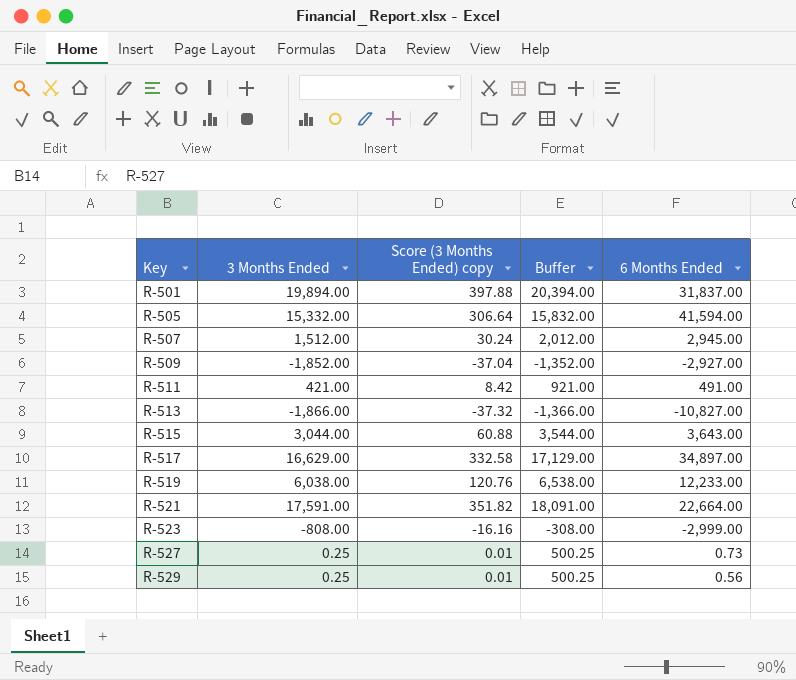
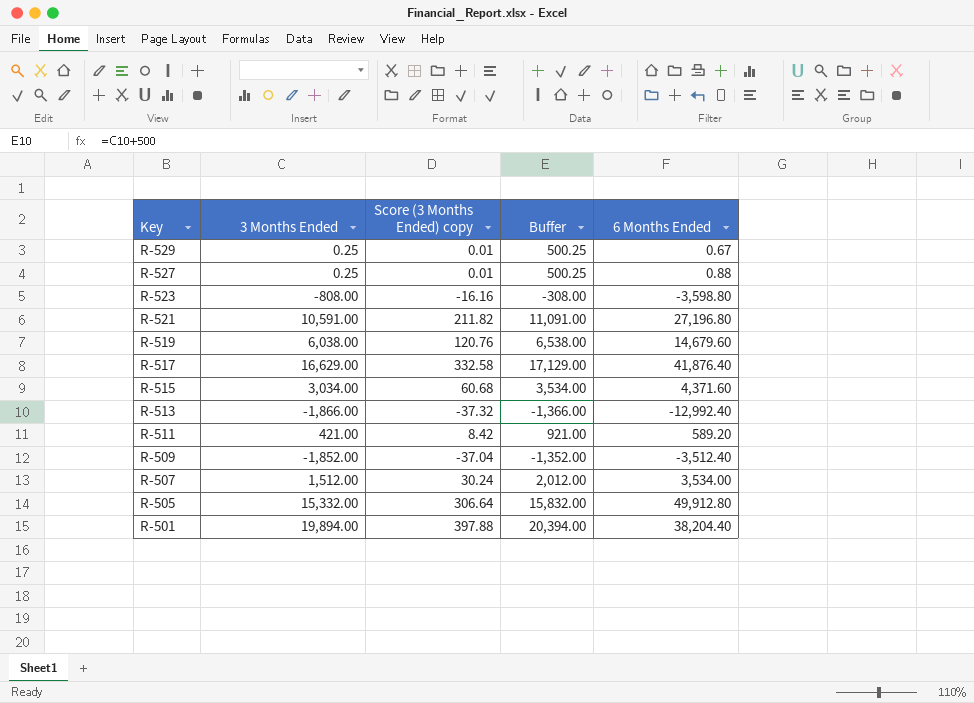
row order: Key ascending -> Key descending
R-529 | 6 Months Ended: 0.56 -> 0.67
R-527 | 6 Months Ended: 0.73 -> 0.88
R-523 | 6 Months Ended: -2,999.00 -> -3,598.80
R-521 | 3 Months Ended: 17,591.00 -> 10,591.00
R-521 | Score (3 Months Ended) copy: 351.82 -> 211.82
R-521 | Buffer: 18,091.00 -> 11,091.00
R-521 | 6 Months Ended: 22,664.00 -> 27,196.80
R-519 | 6 Months Ended: 12,233.00 -> 14,679.60
R-517 | 6 Months Ended: 34,897.00 -> 41,876.40
R-515 | 3 Months Ended: 3,044.00 -> 3,034.00
R-515 | Score (3 Months Ended) copy: 60.88 -> 60.68
R-515 | Buffer: 3,544.00 -> 3,534.00
R-515 | 6 Months Ended: 3,643.00 -> 4,371.60
R-513 | 6 Months Ended: -10,827.00 -> -12,992.40
R-511 | 6 Months Ended: 491.00 -> 589.20
R-509 | 6 Months Ended: -2,927.00 -> -3,512.40
R-507 | 6 Months Ended: 2,945.00 -> 3,534.00
R-505 | 6 Months Ended: 41,594.00 -> 49,912.80
R-501 | 6 Months Ended: 31,837.00 -> 38,204.40

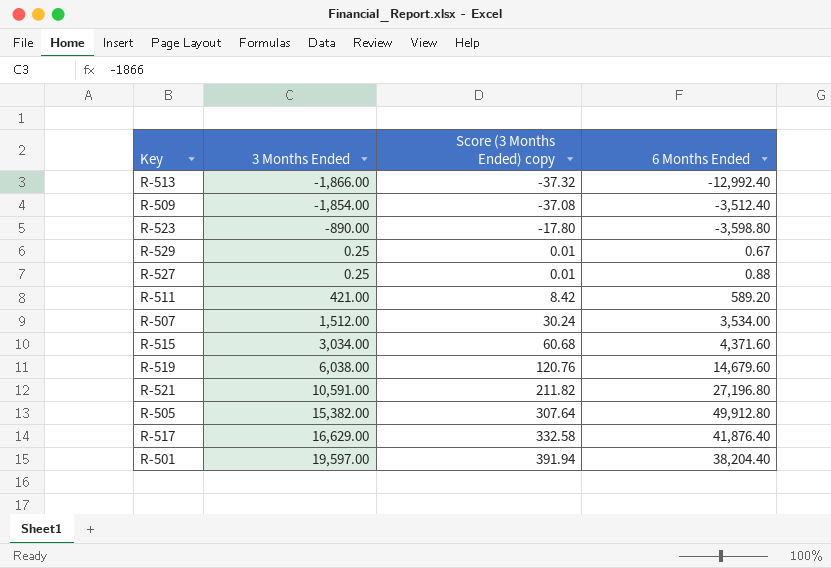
row order: Key descending -> 3 Months Ended ascending
column Buffer | formula: [3 Months Ended] + 500 -> none
R-509 | 3 Months Ended: -1,852.00 -> -1,854.00
R-509 | Score (3 Months Ended) copy: -37.04 -> -37.08
R-523 | 3 Months Ended: -808.00 -> -890.00
R-523 | Score (3 Months Ended) copy: -16.16 -> -17.80
R-505 | 3 Months Ended: 15,332.00 -> 15,382.00
R-505 | Score (3 Months Ended) copy: 306.64 -> 307.64
R-501 | 3 Months Ended: 19,894.00 -> 19,597.00
R-501 | Score (3 Months Ended) copy: 397.88 -> 391.94

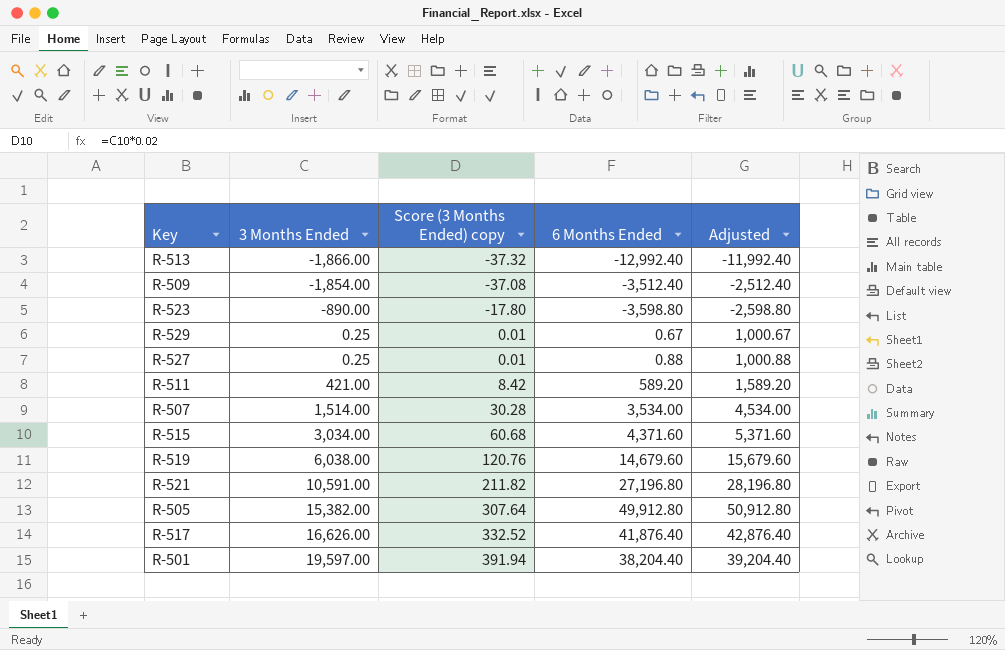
column Adjusted | formula: none -> [6 Months Ended] + 1000
R-507 | 3 Months Ended: 1,512.00 -> 1,514.00
R-507 | Score (3 Months Ended) copy: 30.24 -> 30.28
R-517 | 3 Months Ended: 16,629.00 -> 16,626.00
R-517 | Score (3 Months Ended) copy: 332.58 -> 332.52

